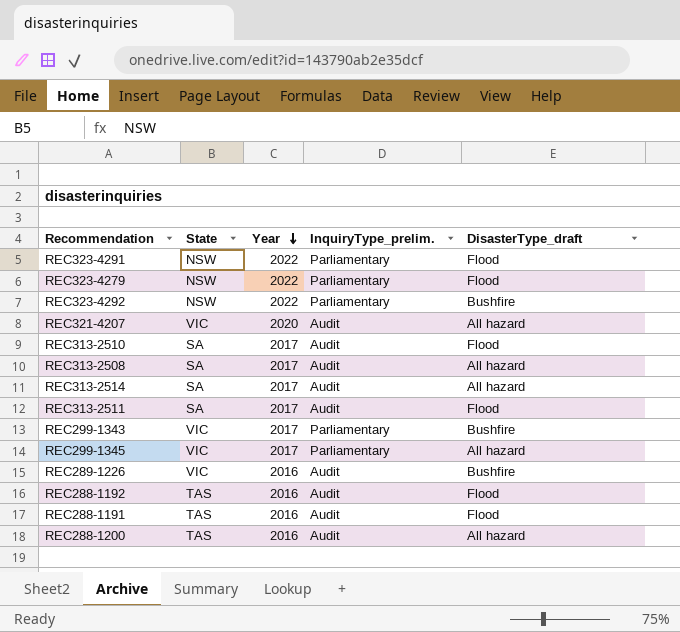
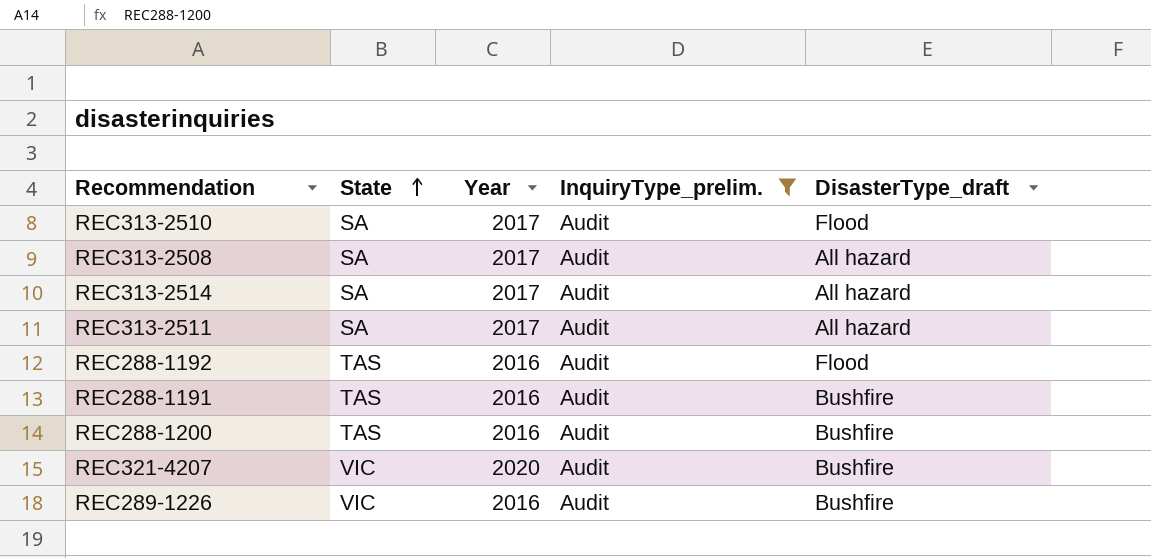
filter: none -> InquiryType_prelim. = Audit
row order: Year descending -> State ascending
REC313-2511 | DisasterType_draft: Flood -> All hazard
REC288-1191 | DisasterType_draft: Flood -> Bushfire
REC288-1200 | DisasterType_draft: All hazard -> Bushfire
REC321-4207 | DisasterType_draft: All hazard -> Bushfire

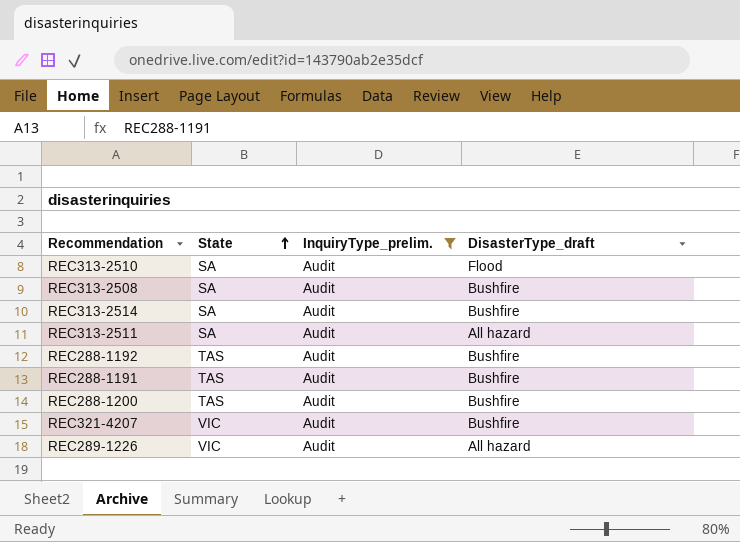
column Year | position: 3 -> none
REC313-2508 | DisasterType_draft: All hazard -> Bushfire
REC313-2514 | DisasterType_draft: All hazard -> Bushfire
REC288-1192 | DisasterType_draft: Flood -> Bushfire
REC289-1226 | DisasterType_draft: Bushfire -> All hazard

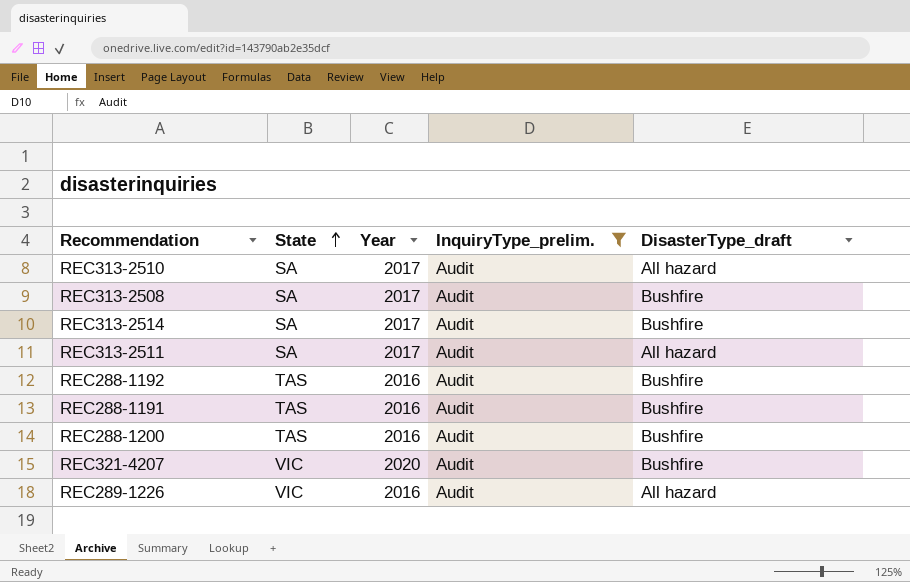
column Year | position: none -> 3
REC313-2510 | DisasterType_draft: Flood -> All hazard

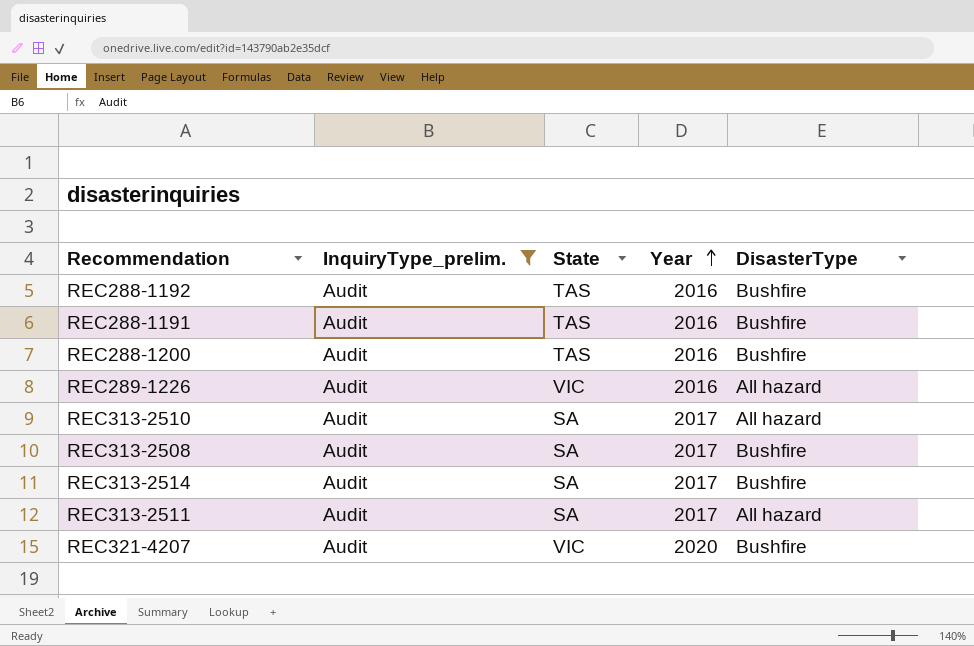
row order: State ascending -> Year ascending
column InquiryType_prelim. | position: 4 -> 2
column name: DisasterType_draft -> DisasterType

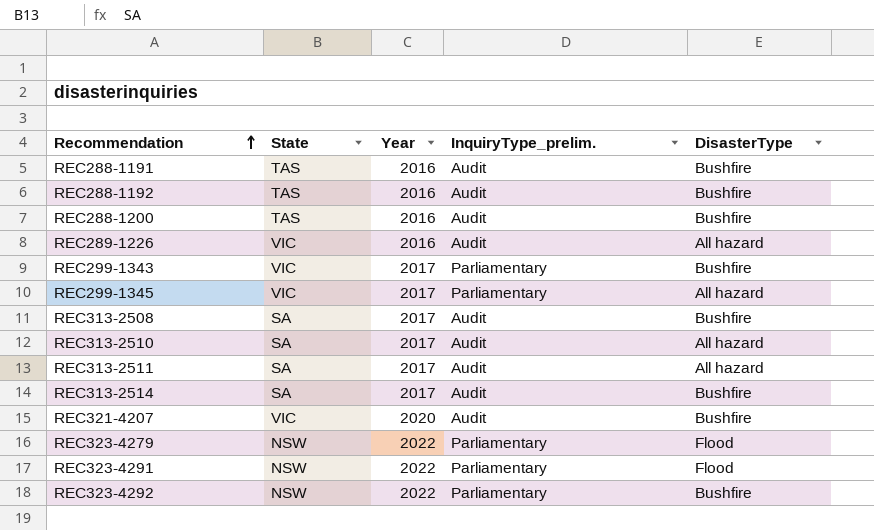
filter: InquiryType_prelim. = Audit -> none
row order: Year ascending -> Recommendation ascending
column InquiryType_prelim. | position: 2 -> 4

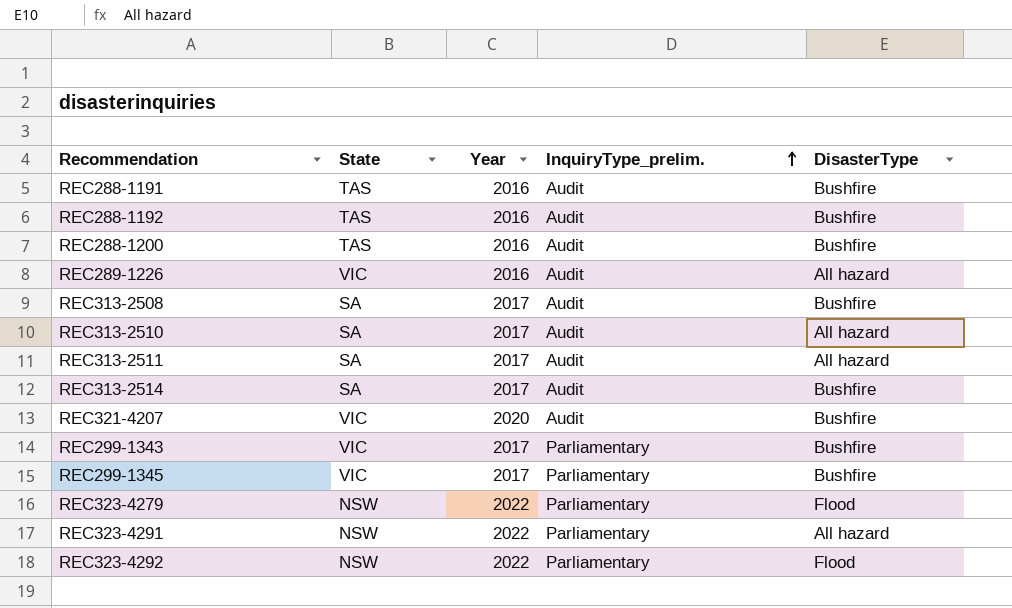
row order: Recommendation ascending -> InquiryType_prelim. ascending
REC299-1345 | DisasterType: All hazard -> Bushfire
REC323-4291 | DisasterType: Flood -> All hazard
REC323-4292 | DisasterType: Bushfire -> Flood

